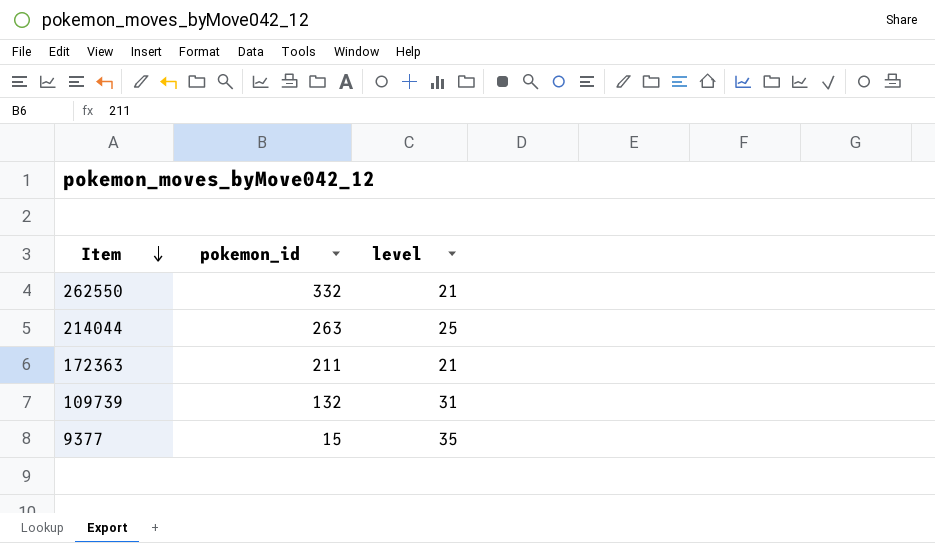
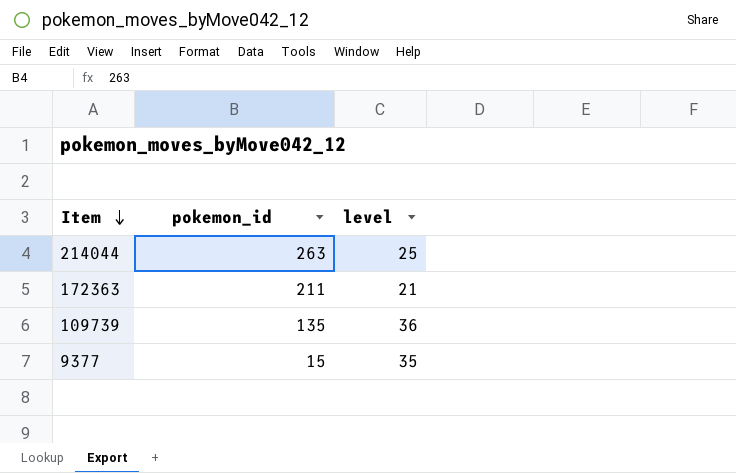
row 262550: 332 | 21 -> none
109739 | pokemon_id: 132 -> 135
109739 | level: 31 -> 36

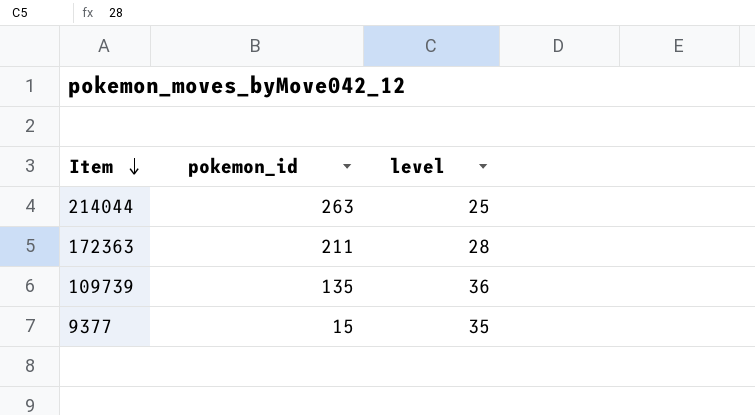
172363 | level: 21 -> 28

